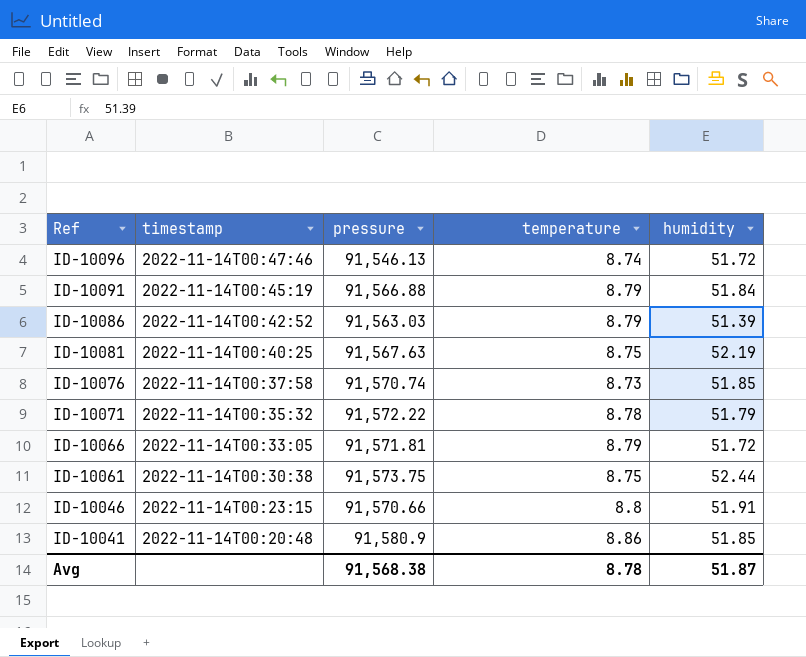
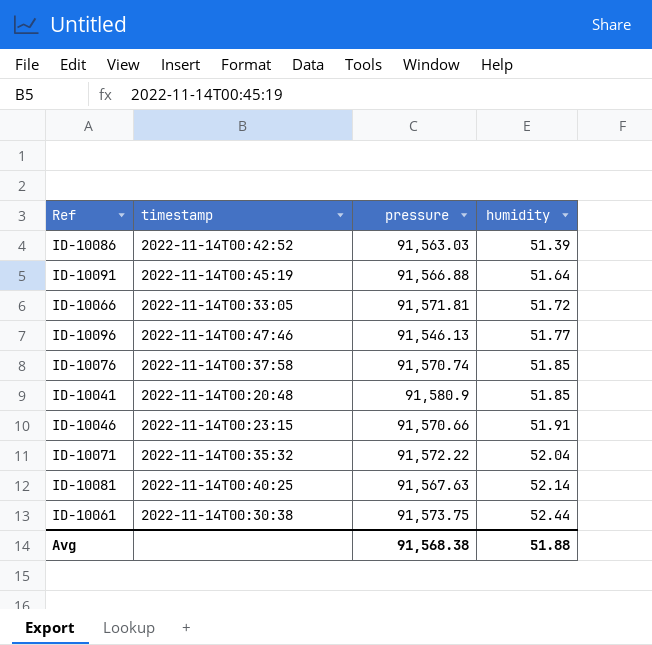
row order: Ref descending -> humidity ascending
column temperature | position: 4 -> none
ID-10091 | humidity: 51.84 -> 51.64
ID-10096 | humidity: 51.72 -> 51.77
ID-10071 | humidity: 51.79 -> 52.04
ID-10081 | humidity: 52.19 -> 52.14
Avg | humidity: 51.87 -> 51.88

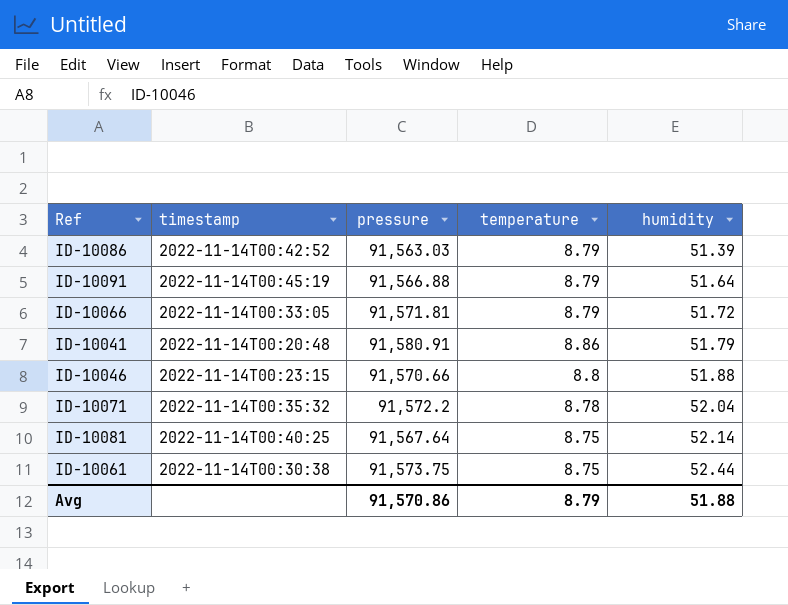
column temperature | position: none -> 4
row ID-10096: 2022-11-14T00:47:46 | 91,546.13 | 51.77 -> none
row ID-10076: 2022-11-14T00:37:58 | 91,570.74 | 51.85 -> none
ID-10041 | pressure: 91,580.9 -> 91,580.91
ID-10041 | humidity: 51.85 -> 51.79
ID-10046 | humidity: 51.91 -> 51.88
ID-10071 | pressure: 91,572.22 -> 91,572.2
ID-10081 | pressure: 91,567.63 -> 91,567.64
Avg | pressure: 91,568.38 -> 91,570.86

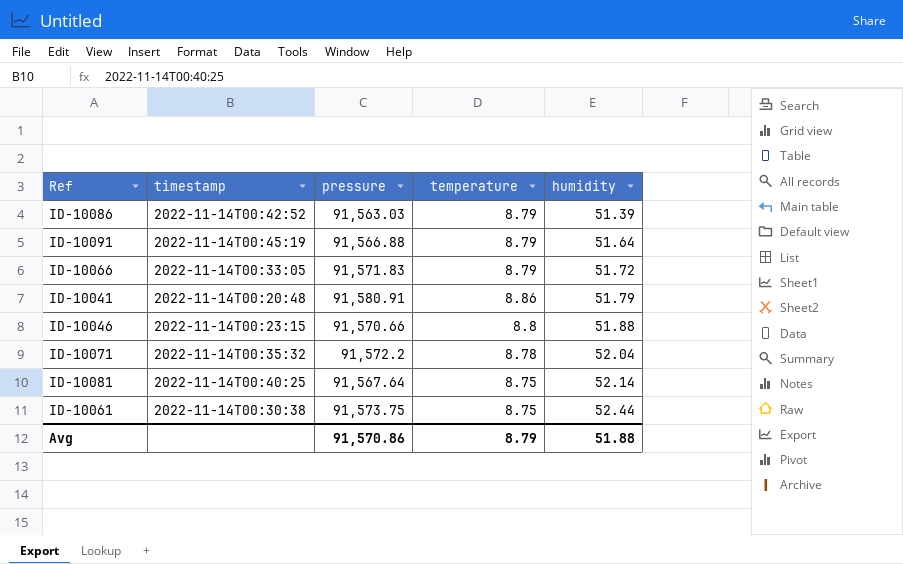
ID-10066 | pressure: 91,571.81 -> 91,571.83

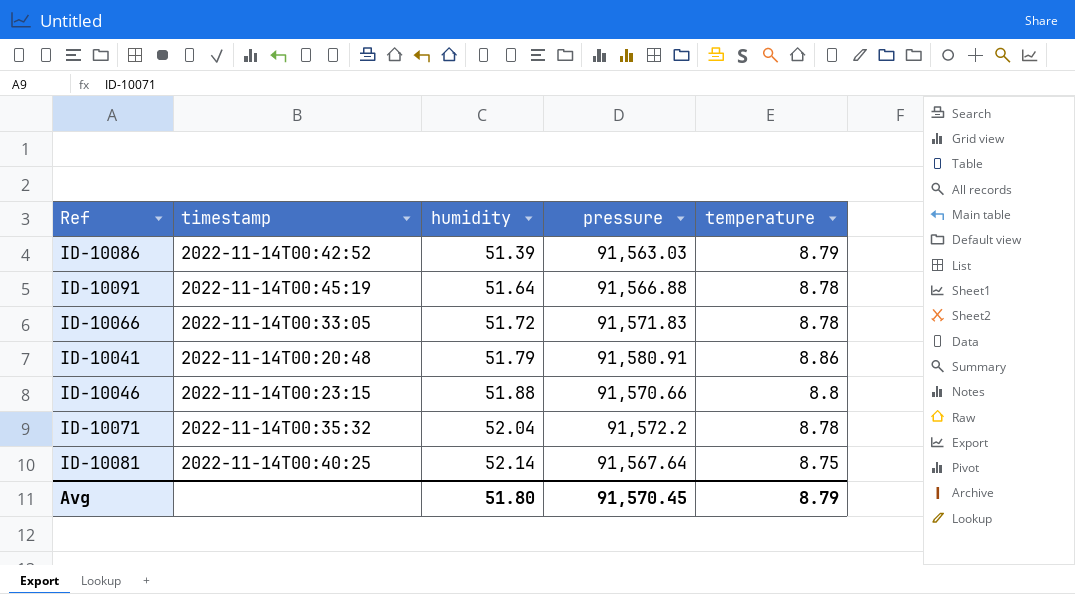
column humidity | position: 5 -> 3
row ID-10061: 2022-11-14T00:30:38 | 91,573.75 | 8.75 | 52.44 -> none
ID-10091 | temperature: 8.79 -> 8.78
ID-10066 | temperature: 8.79 -> 8.78
Avg | humidity: 51.88 -> 51.80
Avg | pressure: 91,570.86 -> 91,570.45

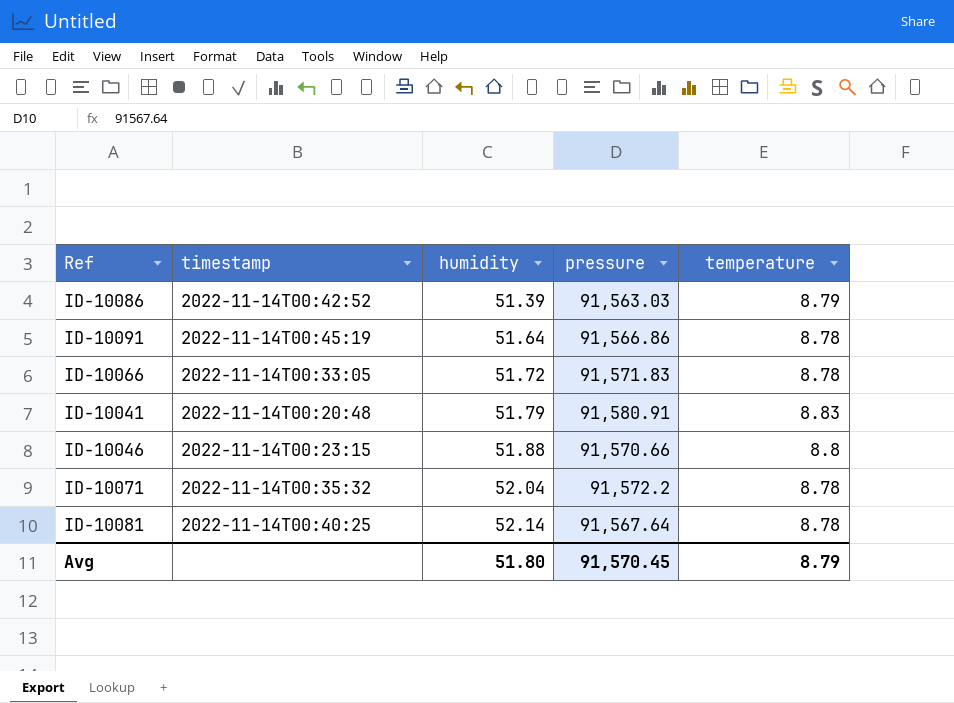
ID-10091 | pressure: 91,566.88 -> 91,566.86
ID-10041 | temperature: 8.86 -> 8.83
ID-10081 | temperature: 8.75 -> 8.78

